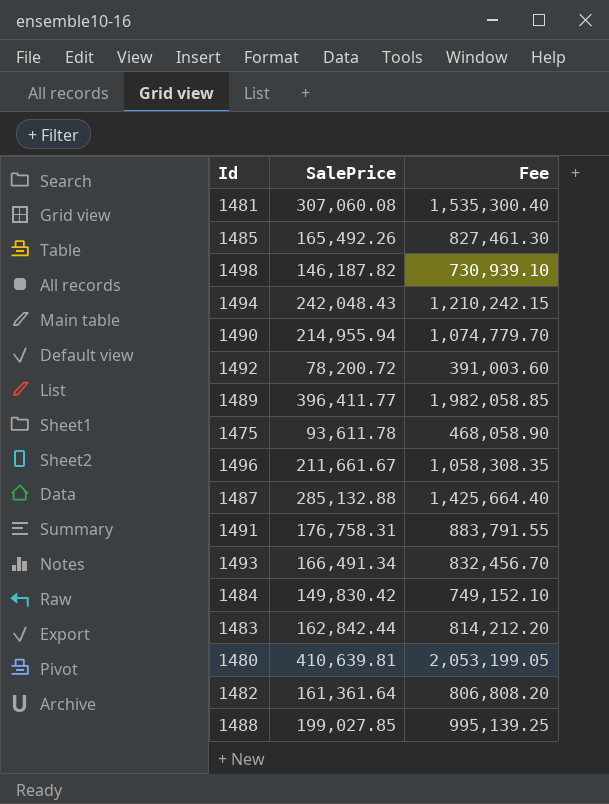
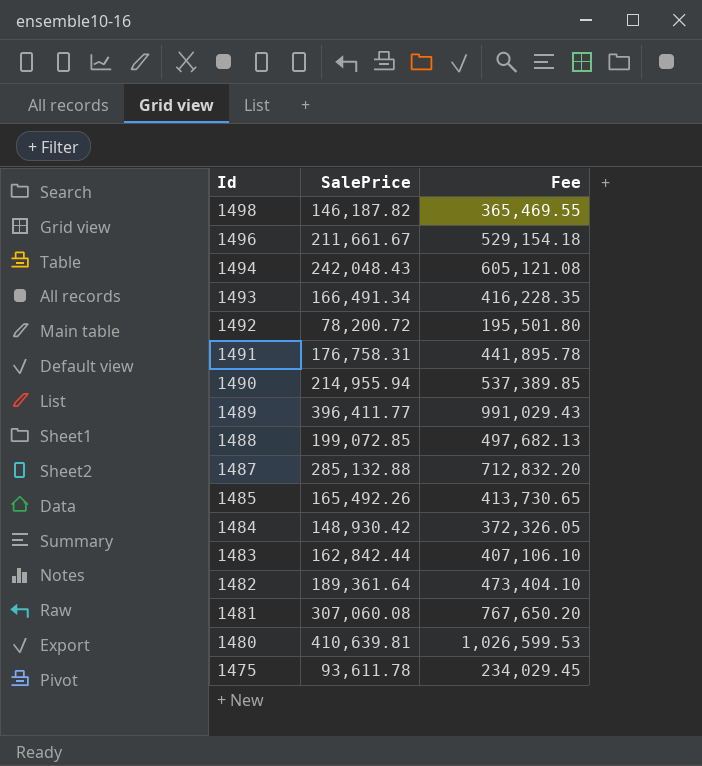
row order: none -> Id descending
column Fee | formula: [SalePrice] * 5 -> [SalePrice] * 2.5
1488 | SalePrice: 199,027.85 -> 199,072.85
1484 | SalePrice: 149,830.42 -> 148,930.42
1482 | SalePrice: 161,361.64 -> 189,361.64

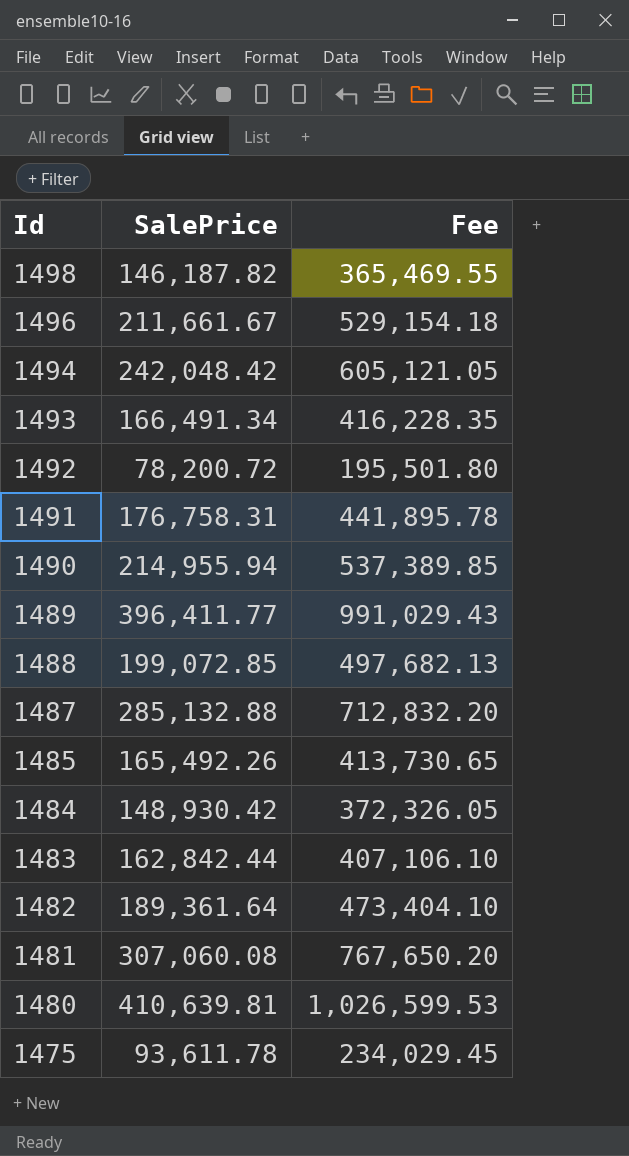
1494 | SalePrice: 242,048.43 -> 242,048.42
1494 | Fee: 605,121.08 -> 605,121.05

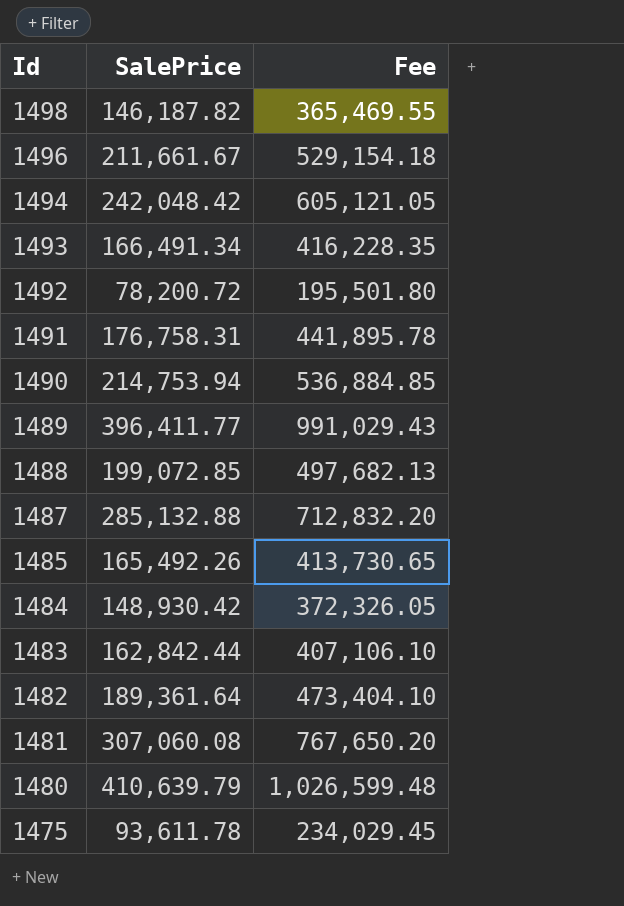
1490 | SalePrice: 214,955.94 -> 214,753.94
1490 | Fee: 537,389.85 -> 536,884.85
1480 | SalePrice: 410,639.81 -> 410,639.79
1480 | Fee: 1,026,599.53 -> 1,026,599.48

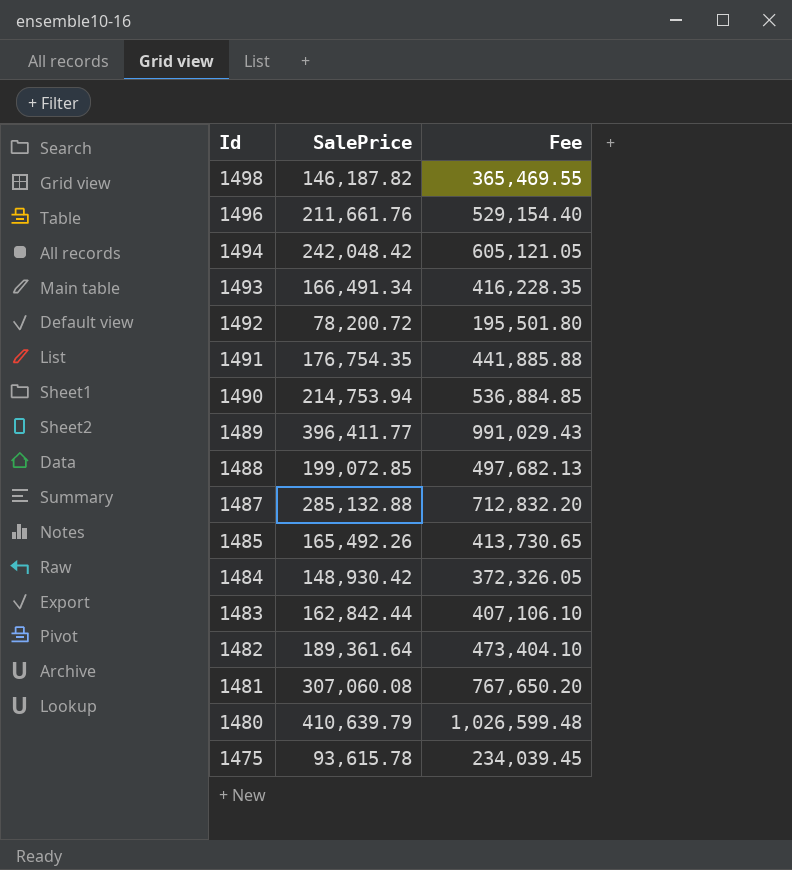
1496 | SalePrice: 211,661.67 -> 211,661.76
1496 | Fee: 529,154.18 -> 529,154.40
1491 | SalePrice: 176,758.31 -> 176,754.35
1491 | Fee: 441,895.78 -> 441,885.88
1475 | SalePrice: 93,611.78 -> 93,615.78
1475 | Fee: 234,029.45 -> 234,039.45

